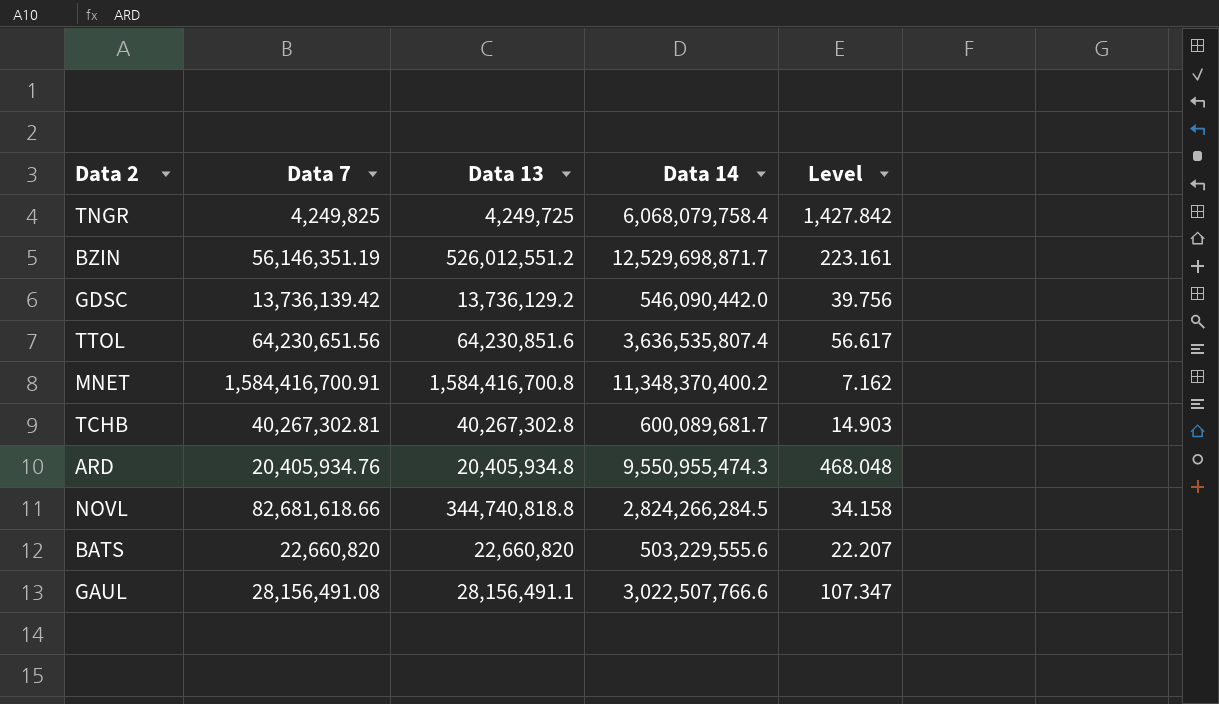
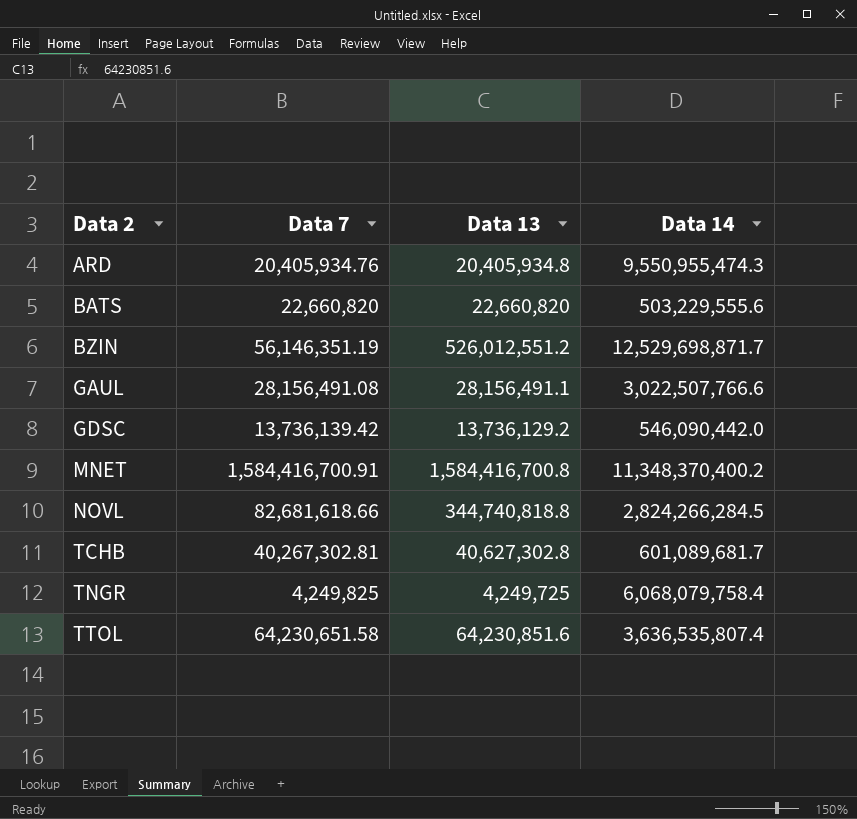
row order: none -> Data 2 ascending
column Level | formula: [Data 14] / [Data 7] -> none
TCHB | Data 13: 40,267,302.8 -> 40,627,302.8
TCHB | Data 14: 600,089,681.7 -> 601,089,681.7
TTOL | Data 7: 64,230,651.56 -> 64,230,651.58

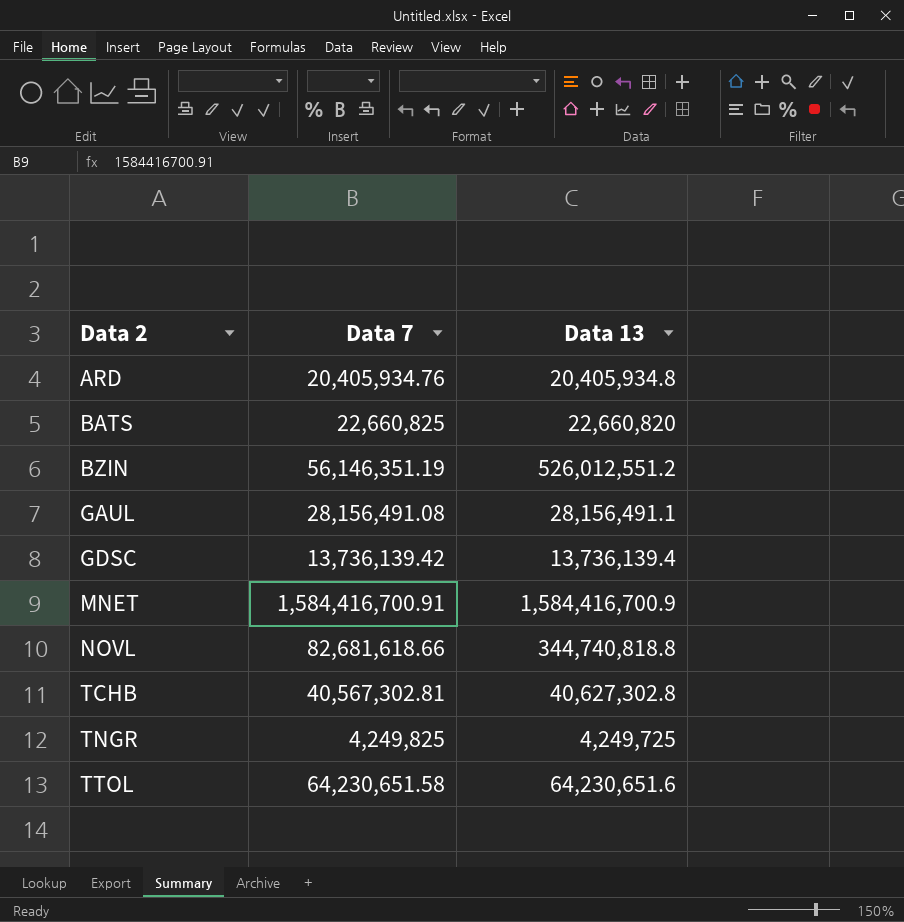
column Data 14 | position: 4 -> none
BATS | Data 7: 22,660,820 -> 22,660,825
GDSC | Data 13: 13,736,129.2 -> 13,736,139.4
MNET | Data 13: 1,584,416,700.8 -> 1,584,416,700.9
TCHB | Data 7: 40,267,302.81 -> 40,567,302.81
TTOL | Data 13: 64,230,851.6 -> 64,230,651.6

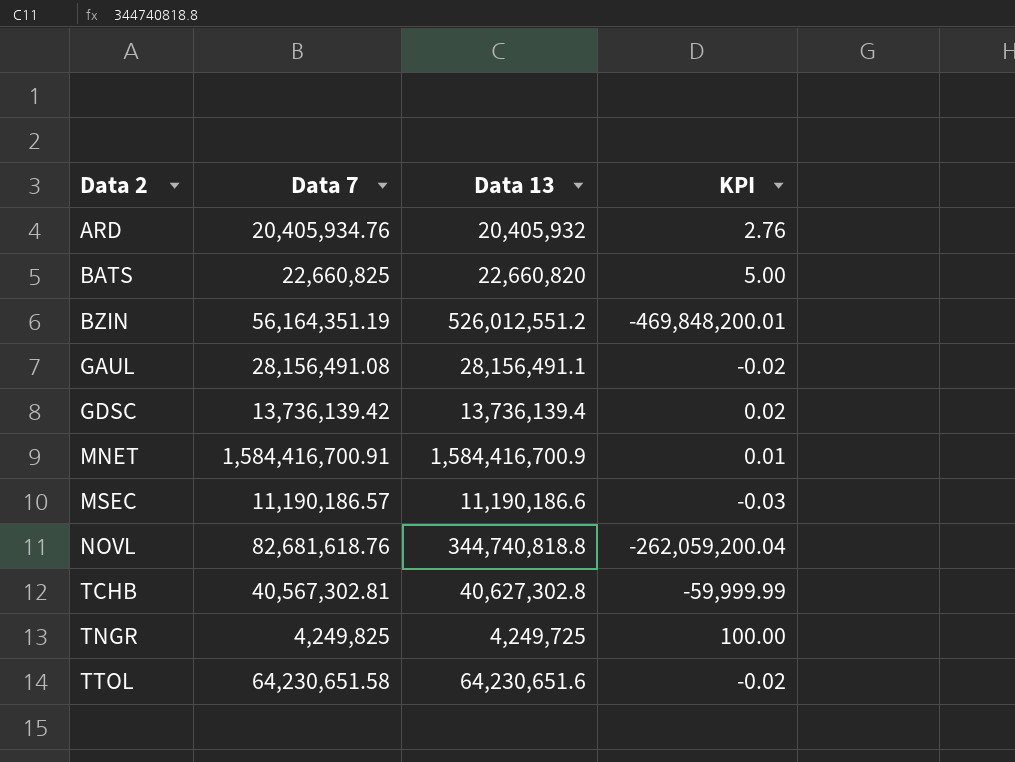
column KPI | formula: none -> [Data 7] - [Data 13]
ARD | Data 13: 20,405,934.8 -> 20,405,932
BZIN | Data 7: 56,146,351.19 -> 56,164,351.19
row MSEC: none -> 11,190,186.57 | 11,190,186.6 | -0.03
NOVL | Data 7: 82,681,618.66 -> 82,681,618.76

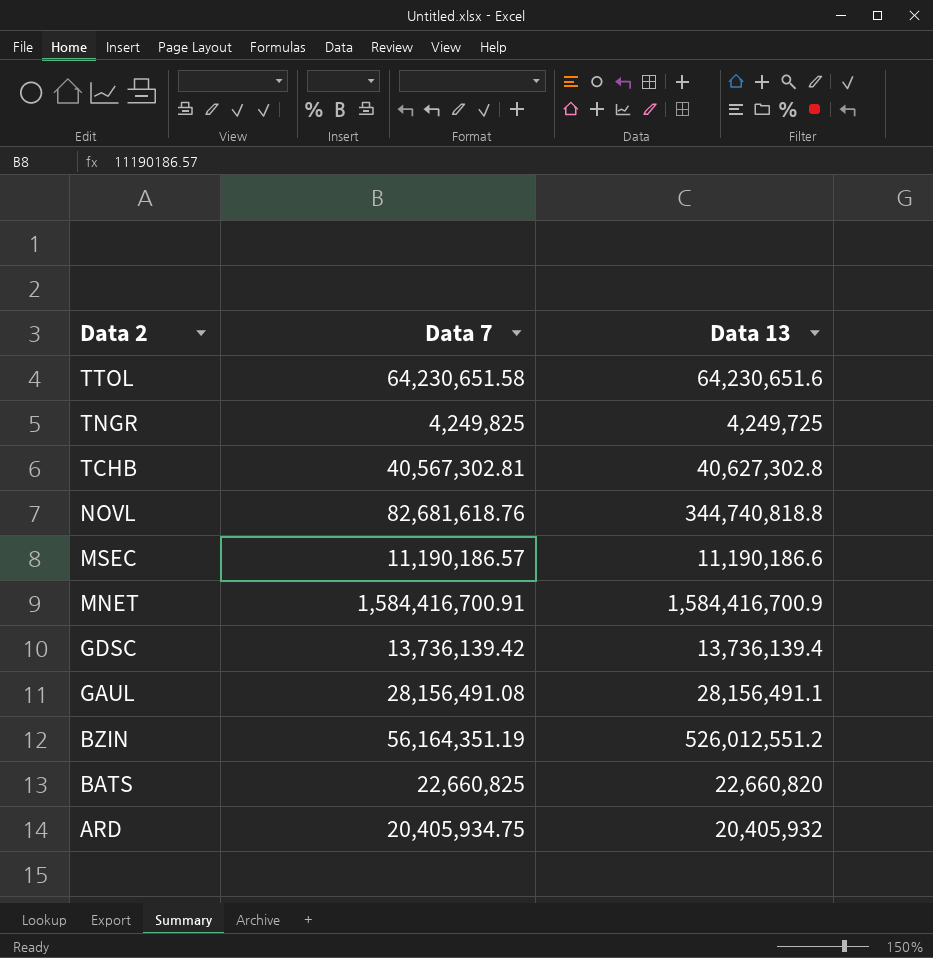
row order: Data 2 ascending -> Data 2 descending
column KPI | formula: [Data 7] - [Data 13] -> none
ARD | Data 7: 20,405,934.76 -> 20,405,934.75

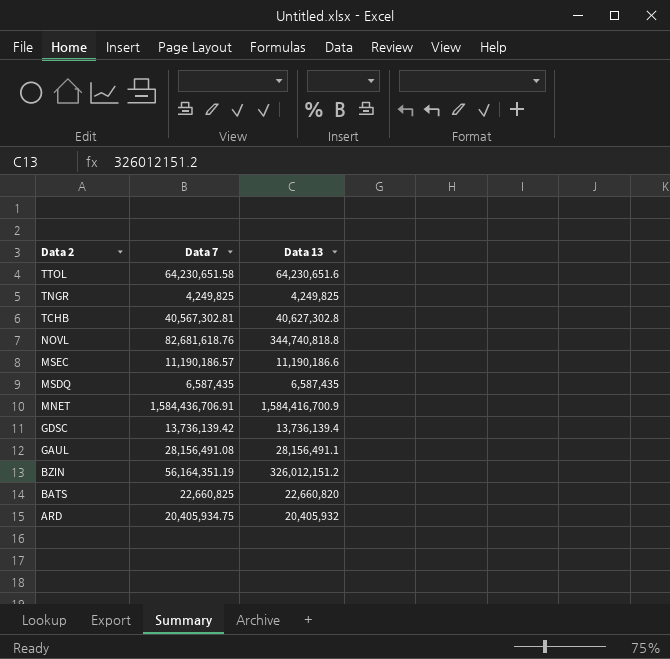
TNGR | Data 13: 4,249,725 -> 4,249,825
row MSDQ: none -> 6,587,435 | 6,587,435
MNET | Data 7: 1,584,416,700.91 -> 1,584,436,706.91
BZIN | Data 13: 526,012,551.2 -> 326,012,151.2

